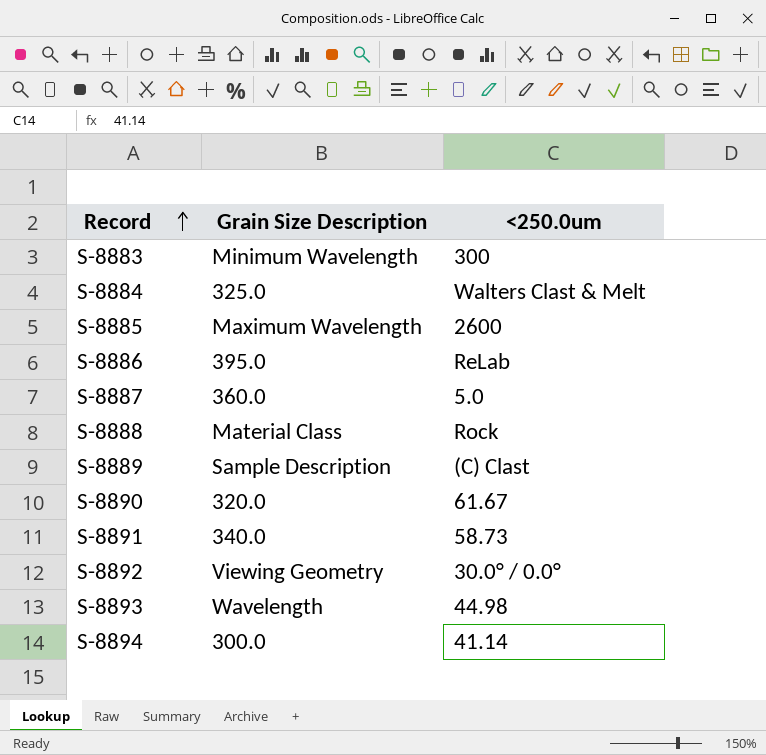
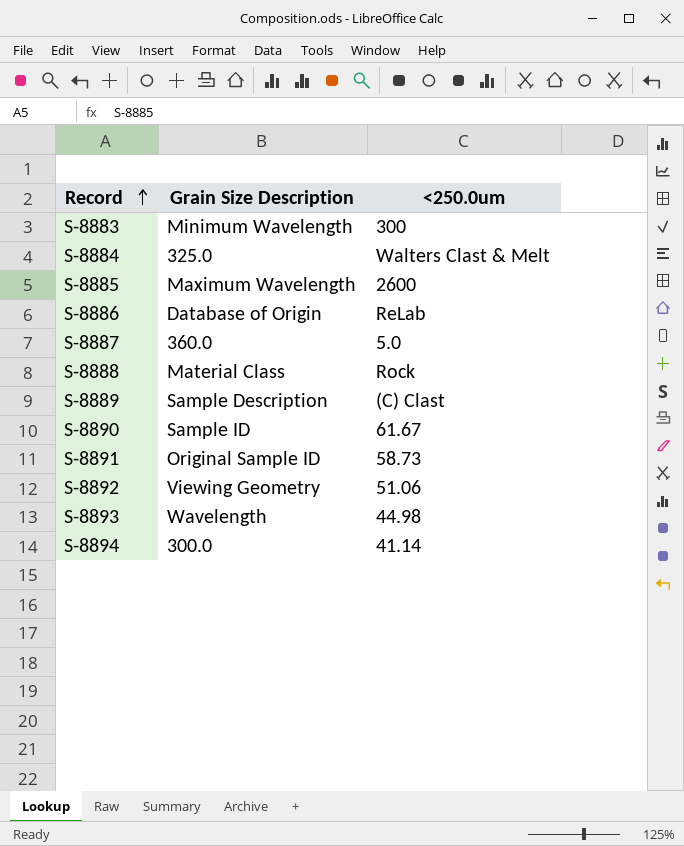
S-8886 | Grain Size Description: 395.0 -> Database of Origin
S-8890 | Grain Size Description: 320.0 -> Sample ID
S-8891 | Grain Size Description: 340.0 -> Original Sample ID
S-8892 | <250.0um: 30.0° / 0.0° -> 51.06

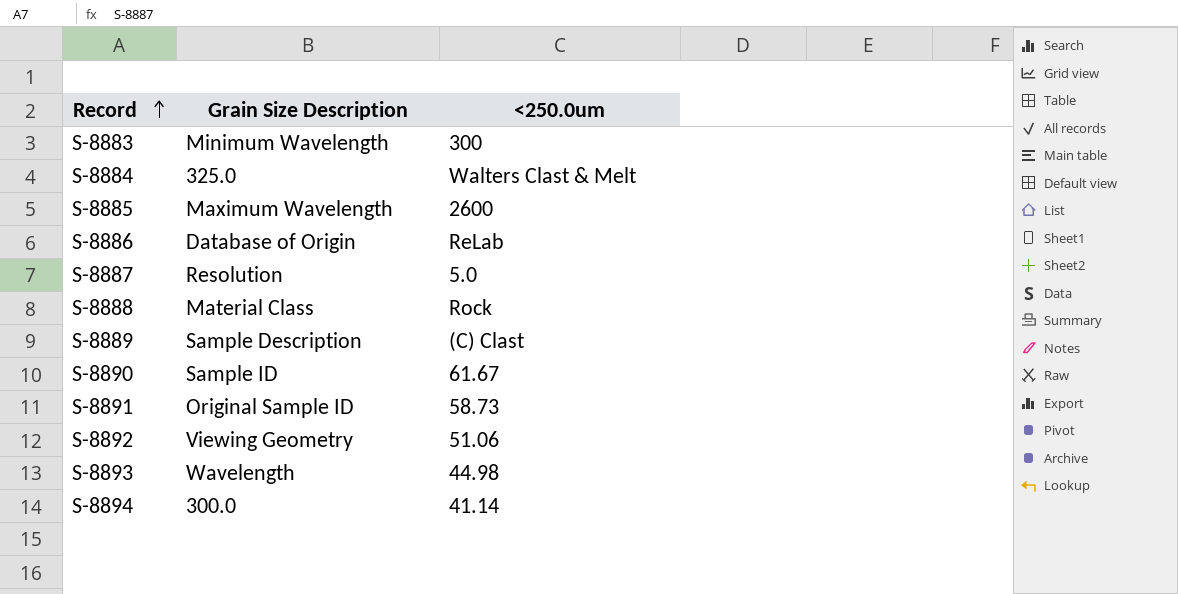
S-8887 | Grain Size Description: 360.0 -> Resolution

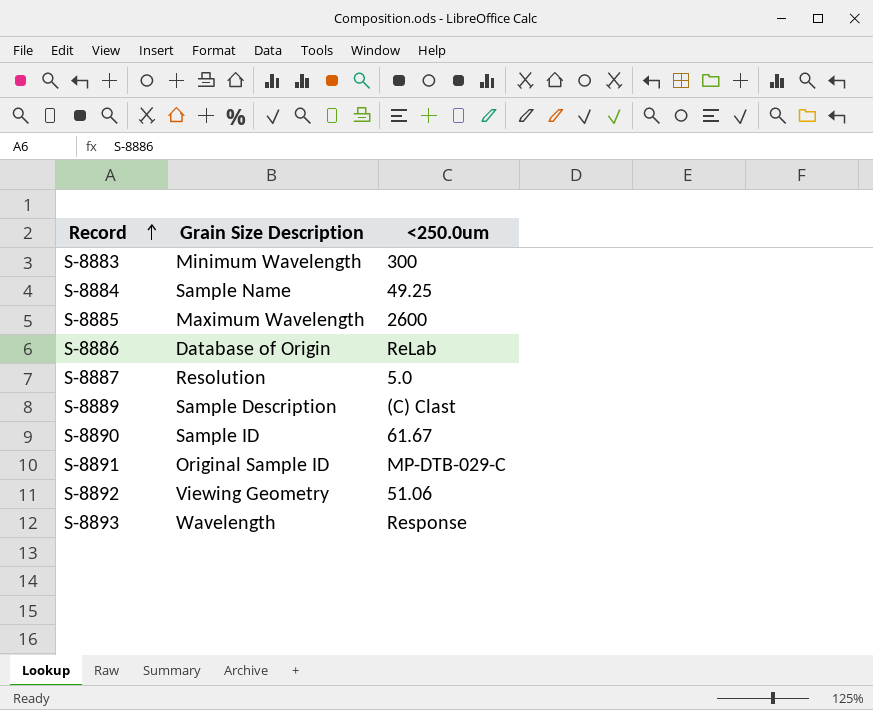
row S-8888: Material Class | Rock -> none
row S-8894: 300.0 | 41.14 -> none
S-8884 | Grain Size Description: 325.0 -> Sample Name
S-8884 | <250.0um: Walters Clast & Melt -> 49.25
S-8891 | <250.0um: 58.73 -> MP-DTB-029-C
S-8893 | <250.0um: 44.98 -> Response

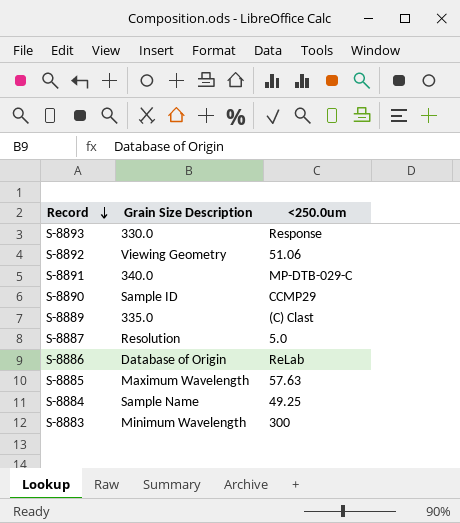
row order: Record ascending -> Record descending
S-8893 | Grain Size Description: Wavelength -> 330.0
S-8891 | Grain Size Description: Original Sample ID -> 340.0
S-8890 | <250.0um: 61.67 -> CCMP29
S-8889 | Grain Size Description: Sample Description -> 335.0
S-8885 | <250.0um: 2600 -> 57.63

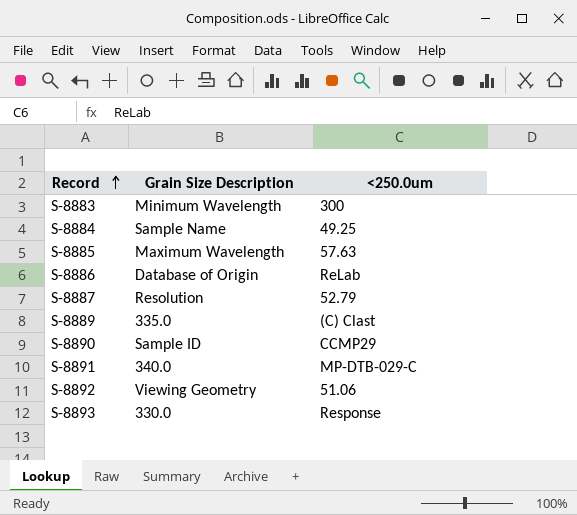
row order: Record descending -> Record ascending
S-8887 | <250.0um: 5.0 -> 52.79

